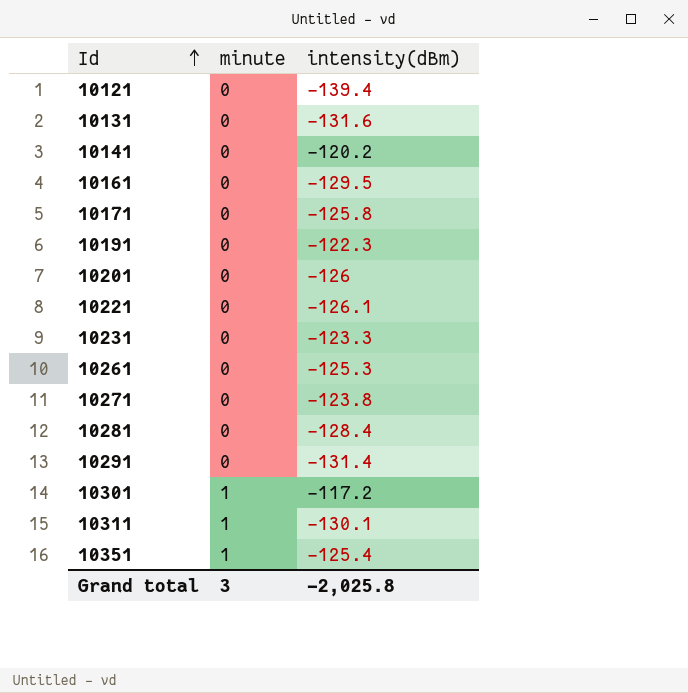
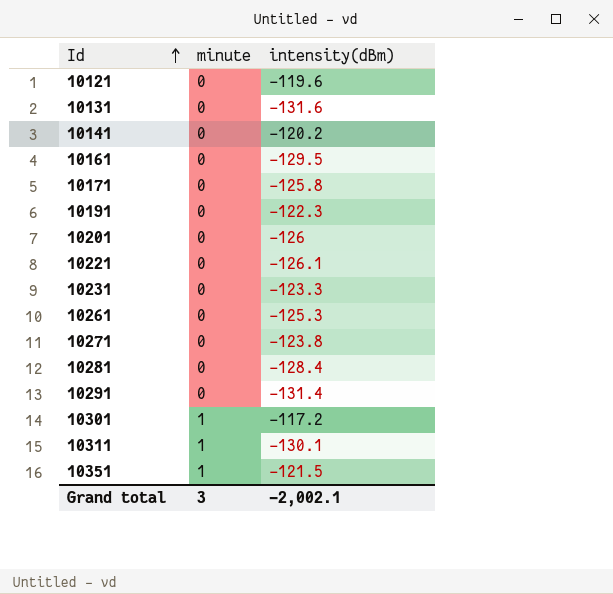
10121 | intensity(dBm): -139.4 -> -119.6
10351 | intensity(dBm): -125.4 -> -121.5
Grand total | intensity(dBm): -2,025.8 -> -2,002.1

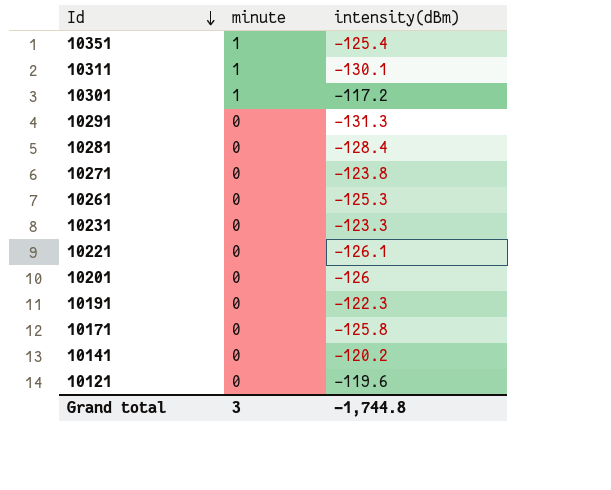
row order: Id ascending -> Id descending
row 10131: 0 | -131.6 -> none
row 10161: 0 | -129.5 -> none
10351 | intensity(dBm): -121.5 -> -125.4
10291 | intensity(dBm): -131.4 -> -131.3
Grand total | intensity(dBm): -2,002.1 -> -1,744.8

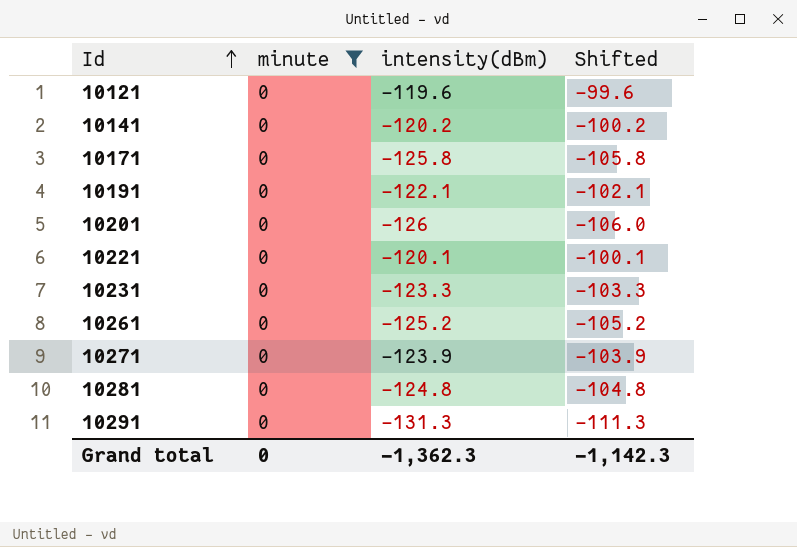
filter: none -> minute = 0
row order: Id descending -> Id ascending
column Shifted | formula: none -> [intensity(dBm)] + 20
10191 | intensity(dBm): -122.3 -> -122.1
10221 | intensity(dBm): -126.1 -> -120.1
10261 | intensity(dBm): -125.3 -> -125.2
10271 | intensity(dBm): -123.8 -> -123.9
10281 | intensity(dBm): -128.4 -> -124.8
Grand total | minute: 3 -> 0
Grand total | intensity(dBm): -1,744.8 -> -1,362.3

